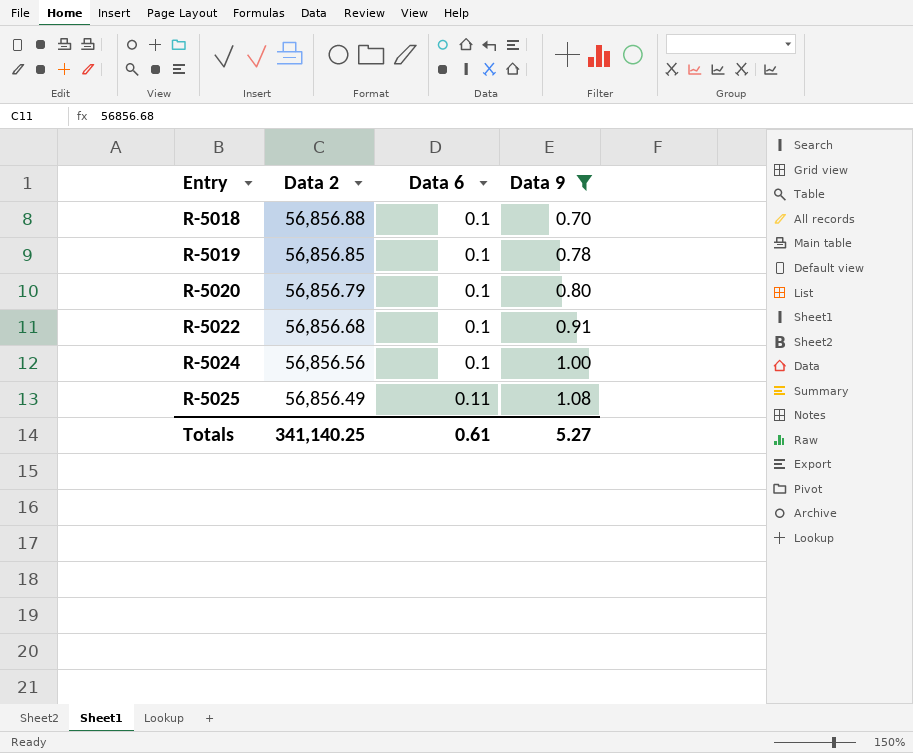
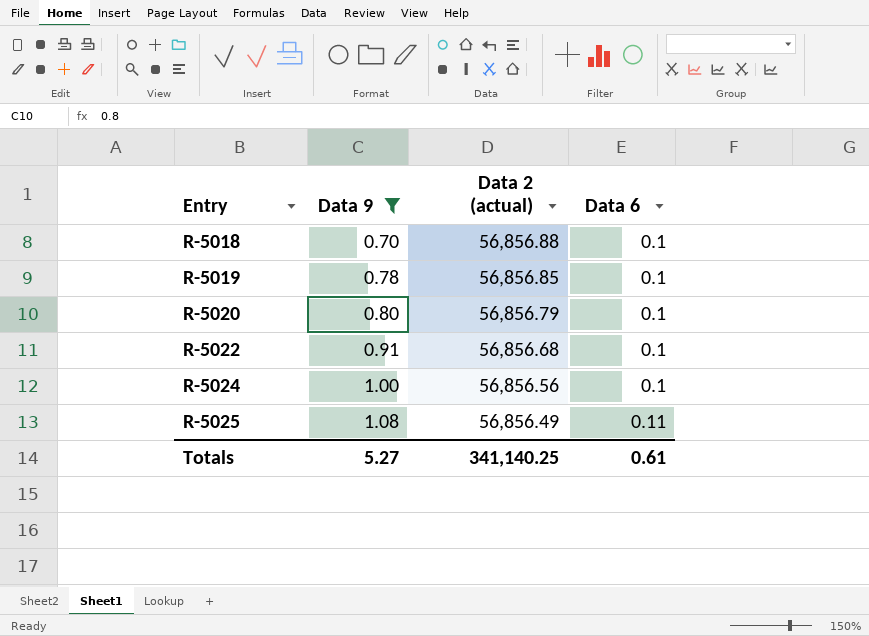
column Data 9 | position: 4 -> 2
column name: Data 2 -> Data 2 (actual)

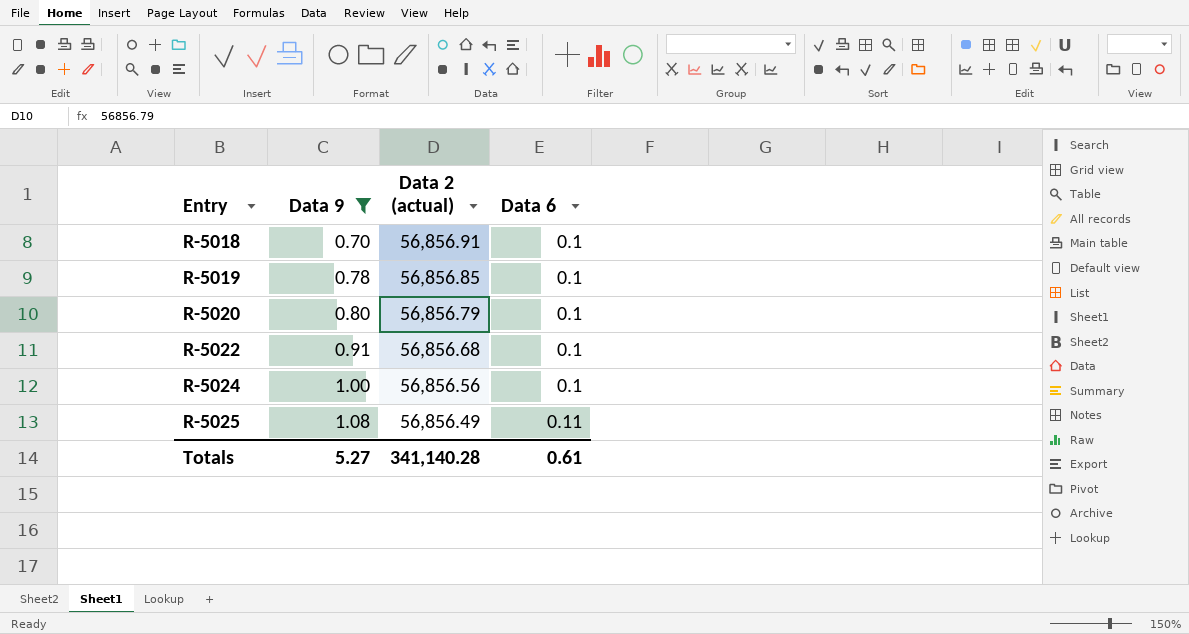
R-5018 | Data 2 (actual): 56,856.88 -> 56,856.91
Totals | Data 2 (actual): 341,140.25 -> 341,140.28

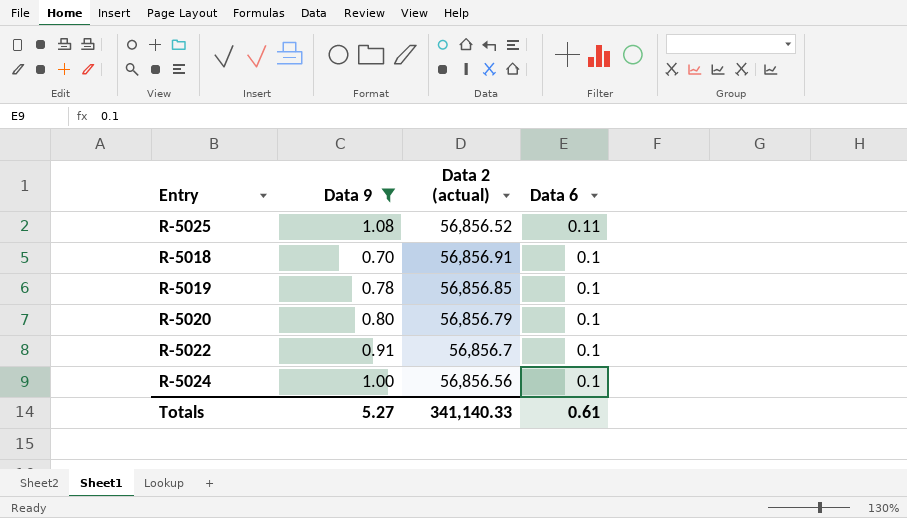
row order: Entry ascending -> Data 6 descending
R-5025 | Data 2 (actual): 56,856.49 -> 56,856.52
R-5022 | Data 2 (actual): 56,856.68 -> 56,856.7
Totals | Data 2 (actual): 341,140.28 -> 341,140.33

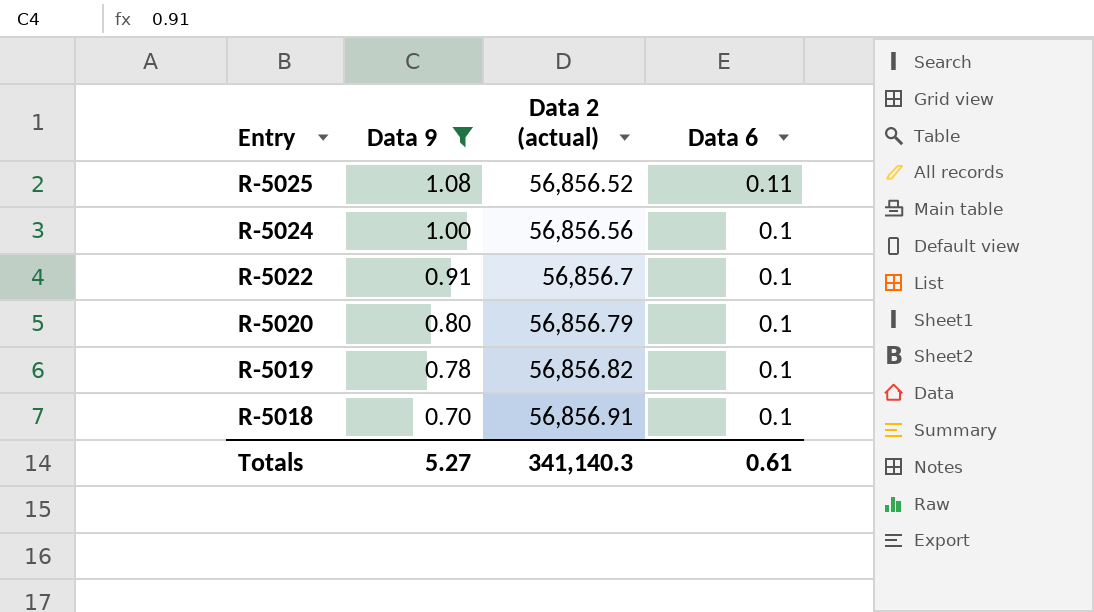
row order: Data 6 descending -> Entry descending
R-5019 | Data 2 (actual): 56,856.85 -> 56,856.82
Totals | Data 2 (actual): 341,140.33 -> 341,140.3

